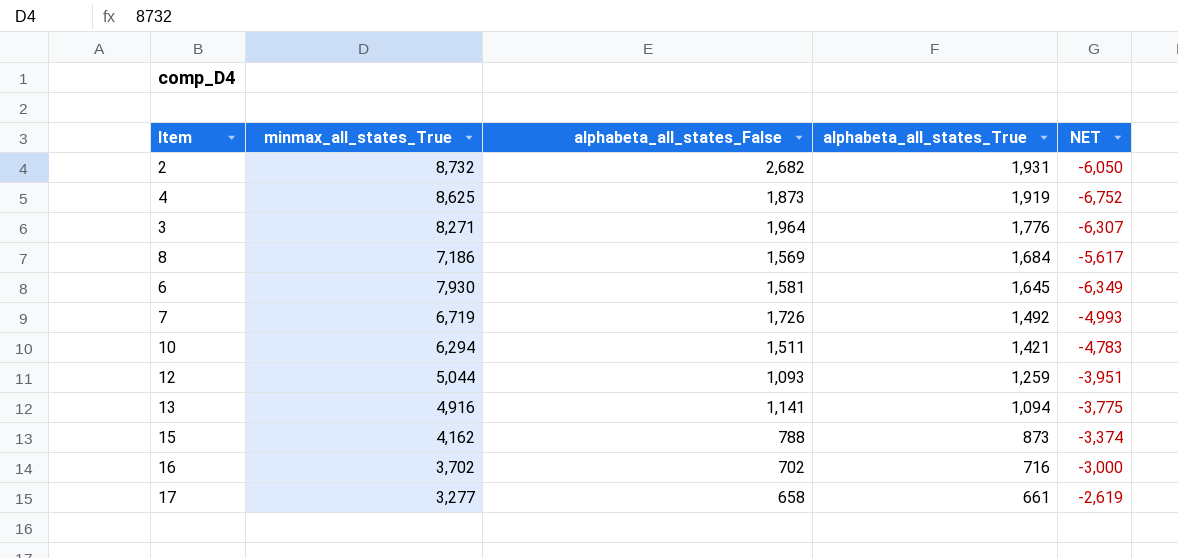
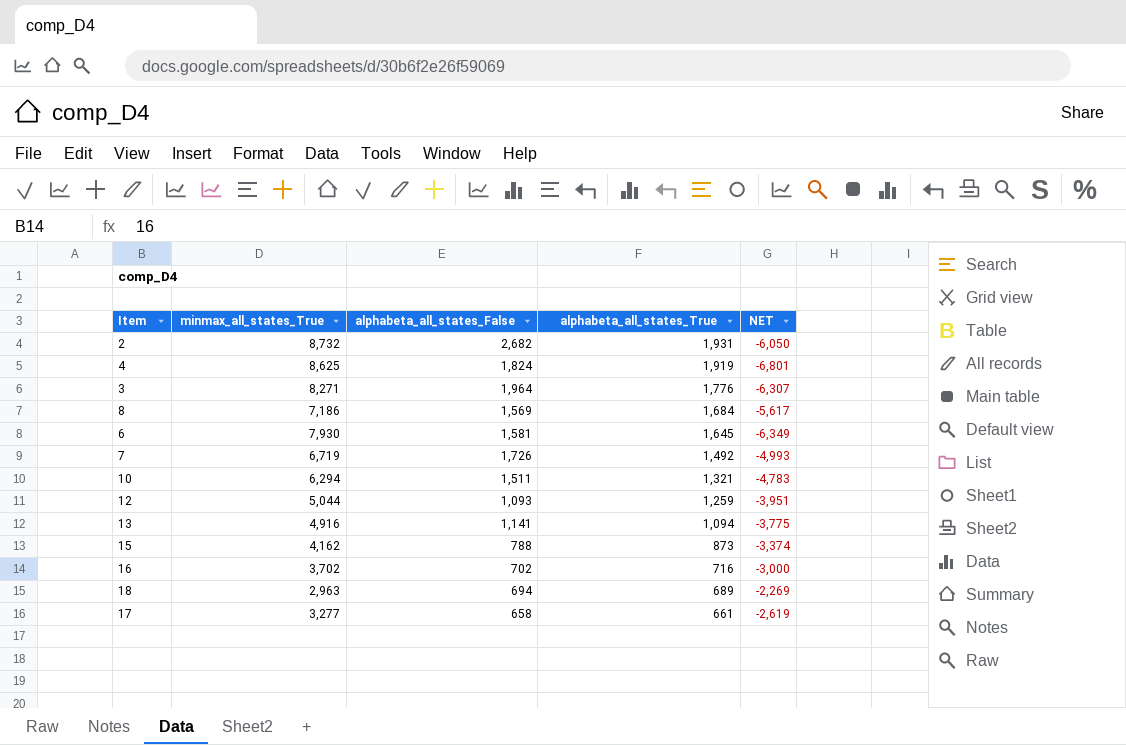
4 | alphabeta_all_states_False: 1,873 -> 1,824
4 | NET: -6,752 -> -6,801
10 | alphabeta_all_states_True: 1,421 -> 1,321
row 18: none -> 2,963 | 694 | 689 | -2,269

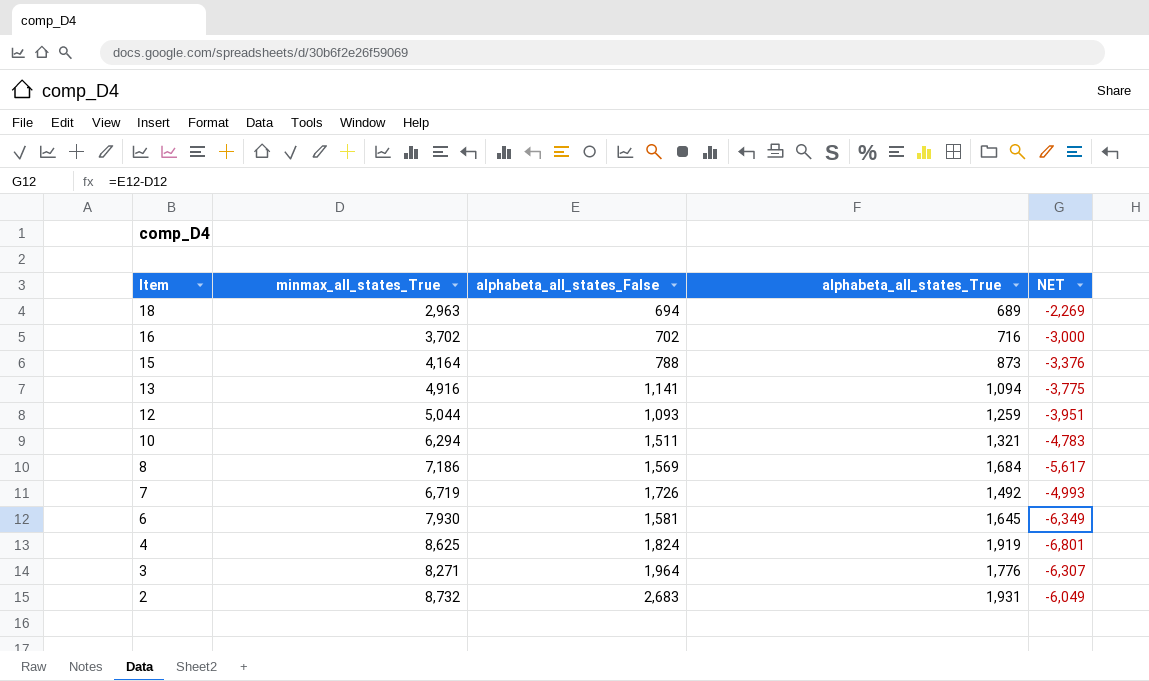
row order: alphabeta_all_states_True descending -> Item descending
row 17: 3,277 | 658 | 661 | -2,619 -> none
15 | minmax_all_states_True: 4,162 -> 4,164
15 | NET: -3,374 -> -3,376
2 | alphabeta_all_states_False: 2,682 -> 2,683
2 | NET: -6,050 -> -6,049

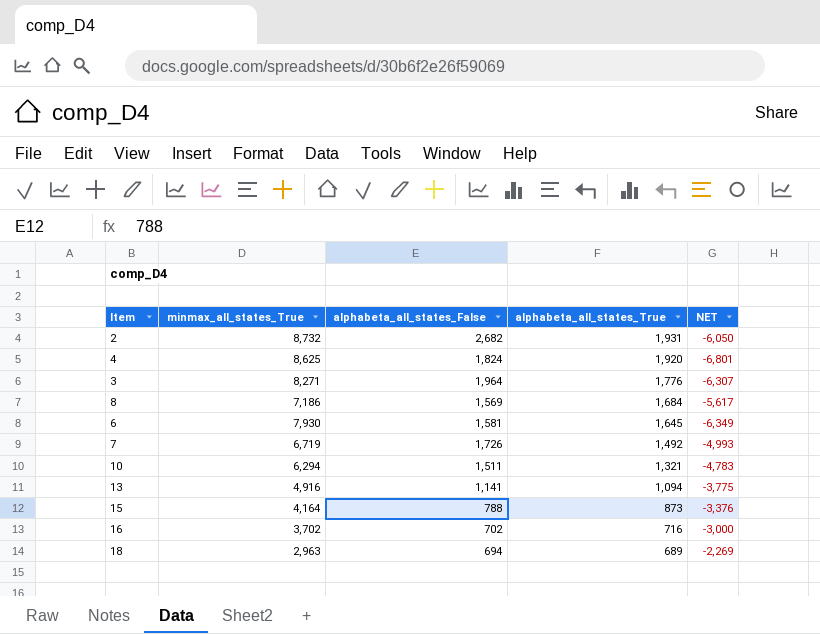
row order: Item descending -> alphabeta_all_states_True descending
row 12: 5,044 | 1,093 | 1,259 | -3,951 -> none
2 | alphabeta_all_states_False: 2,683 -> 2,682
2 | NET: -6,049 -> -6,050
4 | alphabeta_all_states_True: 1,919 -> 1,920

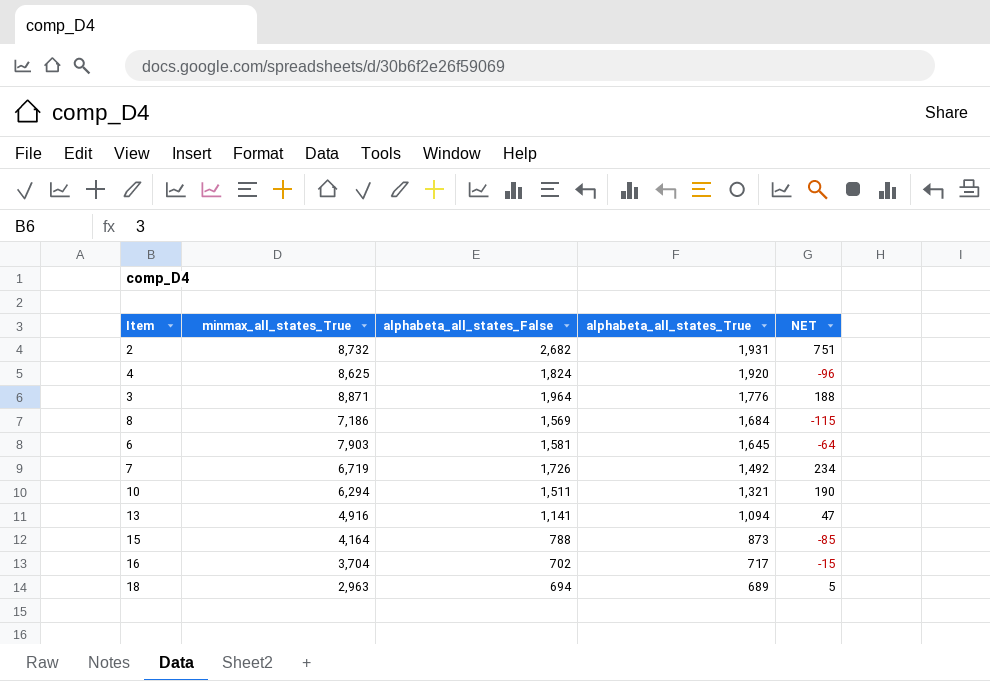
column NET | formula: [alphabeta_all_states_False] - [minmax_all_states_True] -> [alphabeta_all_states_False] - [alphabeta_all_states_True]
3 | minmax_all_states_True: 8,271 -> 8,871
6 | minmax_all_states_True: 7,930 -> 7,903
16 | minmax_all_states_True: 3,702 -> 3,704
16 | alphabeta_all_states_True: 716 -> 717

